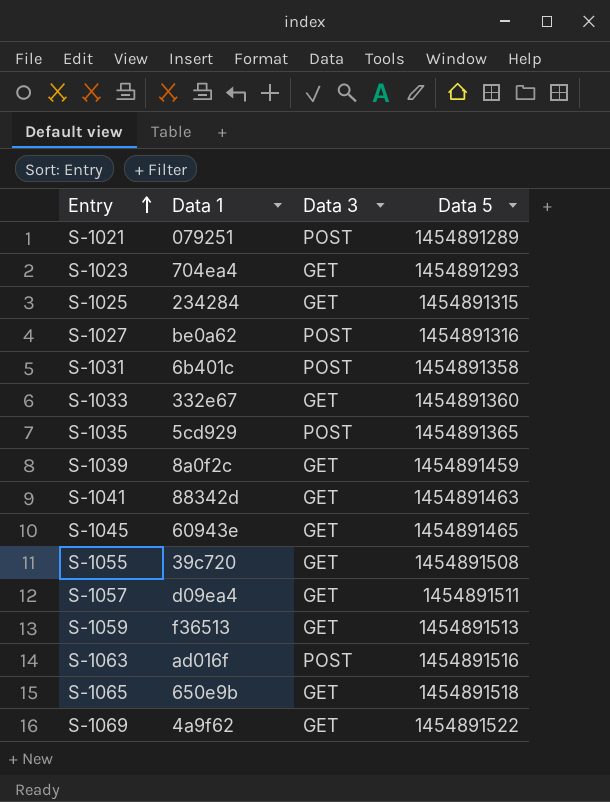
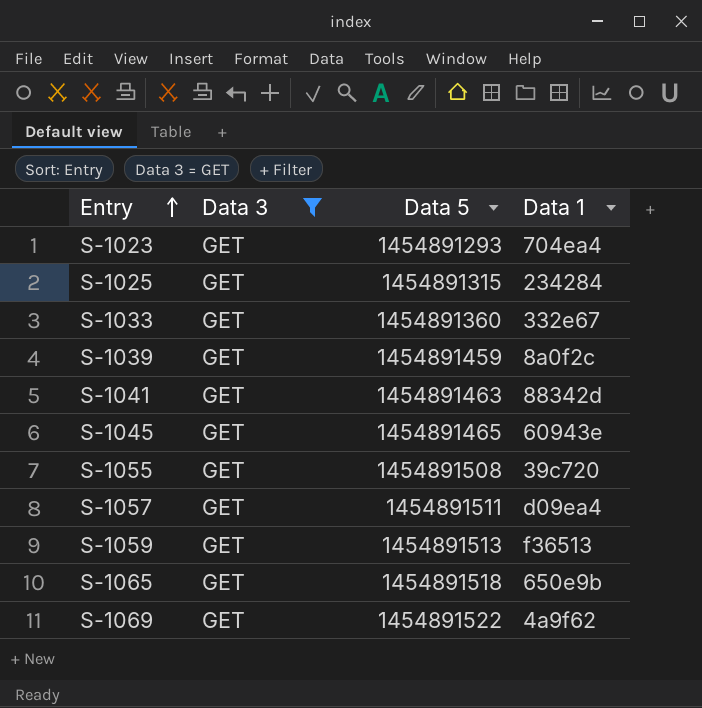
filter: none -> Data 3 = GET
column Data 1 | position: 2 -> 4

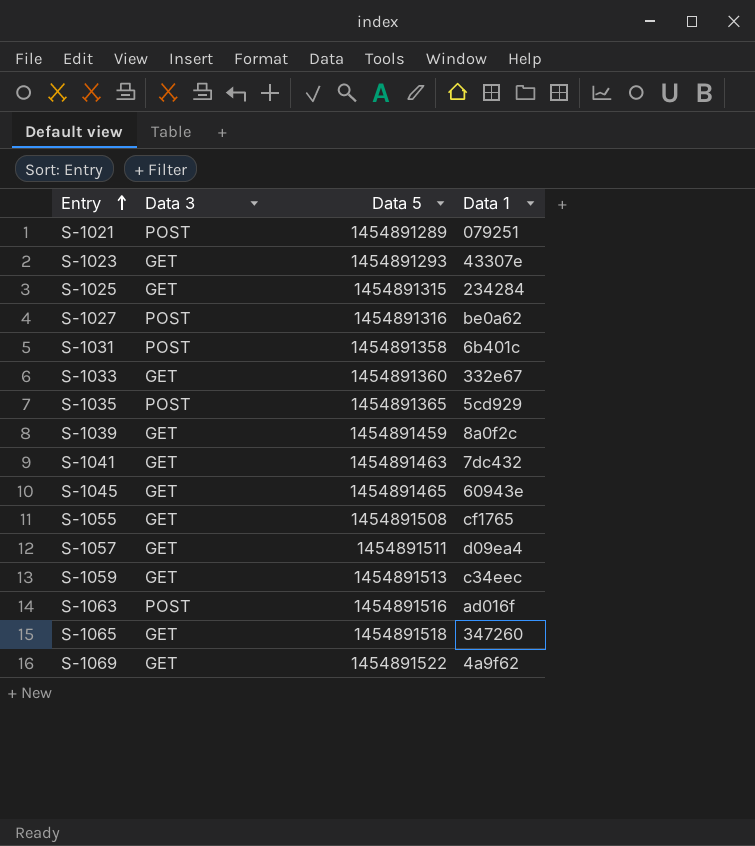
filter: Data 3 = GET -> none
S-1023 | Data 1: 704ea4 -> 43307e
S-1041 | Data 1: 88342d -> 7dc432
S-1055 | Data 1: 39c720 -> cf1765
S-1059 | Data 1: f36513 -> c34eec
S-1065 | Data 1: 650e9b -> 347260

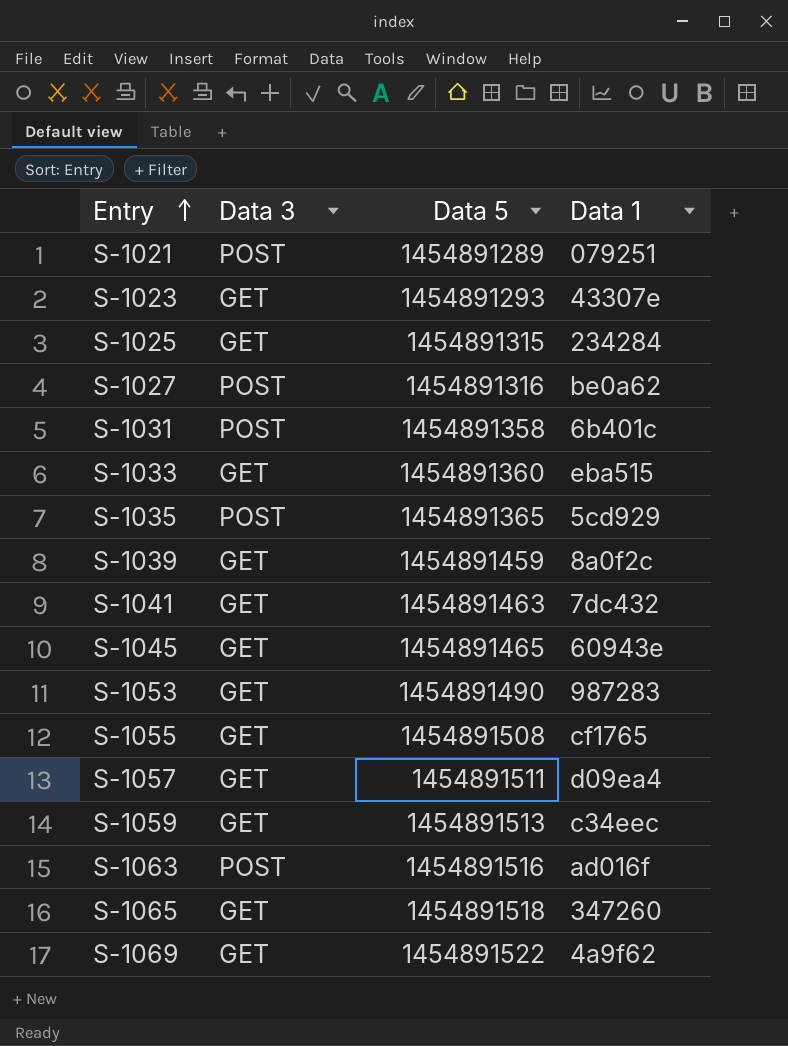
S-1033 | Data 1: 332e67 -> eba515
row S-1053: none -> GET | 1454891490 | 987283

